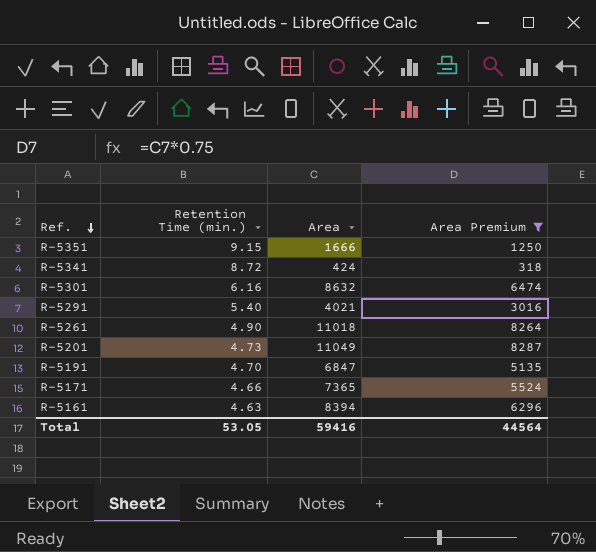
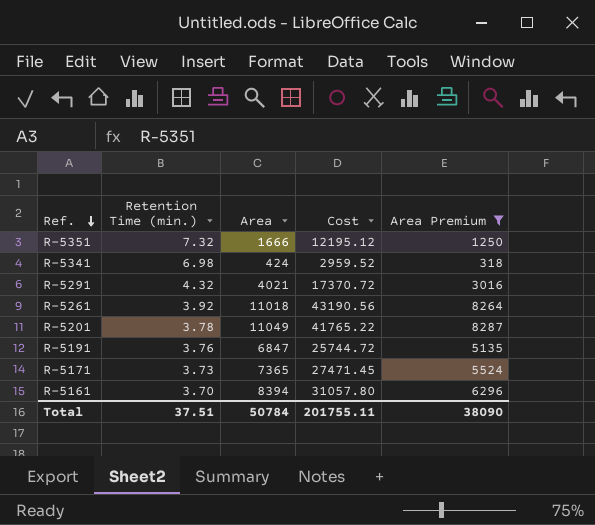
column Cost | formula: none -> [Retention Time (min.)] * [Area]
row R-5301: 6.16 | 8632 | 6474 -> none
R-5351 | Retention Time (min.): 9.15 -> 7.32
R-5341 | Retention Time (min.): 8.72 -> 6.98
R-5291 | Retention Time (min.): 5.40 -> 4.32
R-5261 | Retention Time (min.): 4.90 -> 3.92
R-5201 | Retention Time (min.): 4.73 -> 3.78
R-5191 | Retention Time (min.): 4.70 -> 3.76
R-5171 | Retention Time (min.): 4.66 -> 3.73
R-5161 | Retention Time (min.): 4.63 -> 3.70
Total | Retention Time (min.): 53.05 -> 37.51
Total | Area: 59416 -> 50784
Total | Area Premium: 44564 -> 38090

